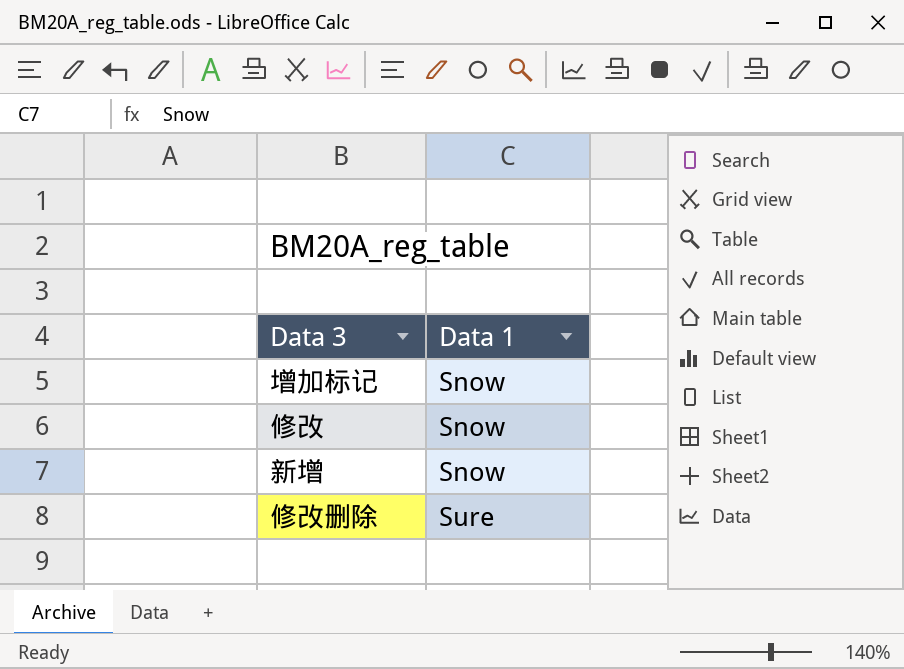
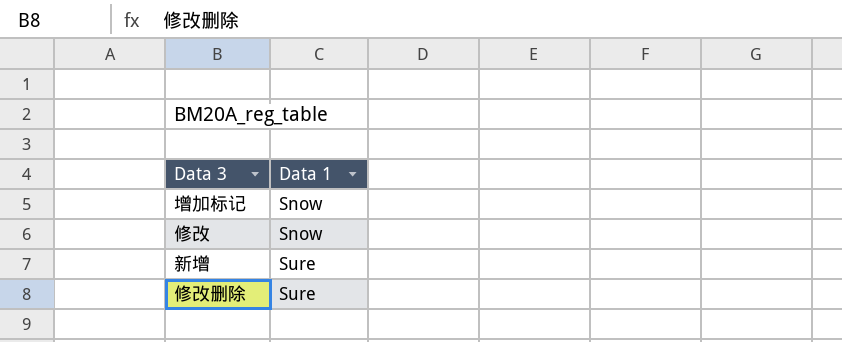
新增 | Data 1: Snow -> Sure

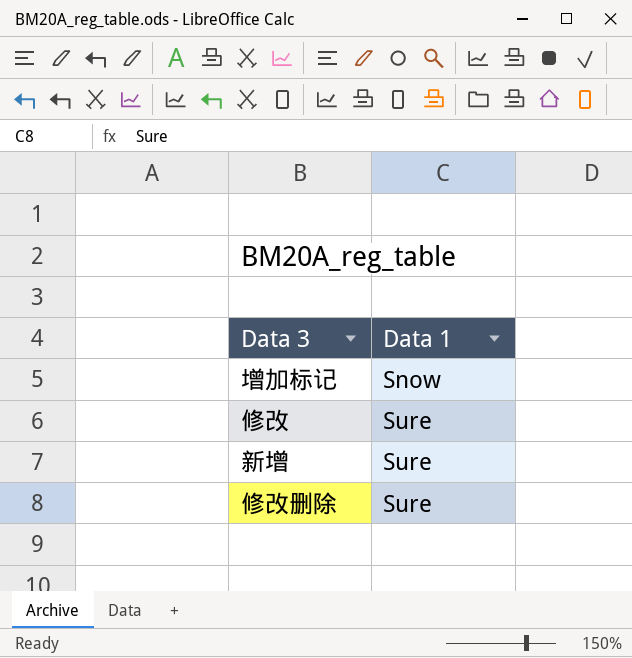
修改 | Data 1: Snow -> Sure

